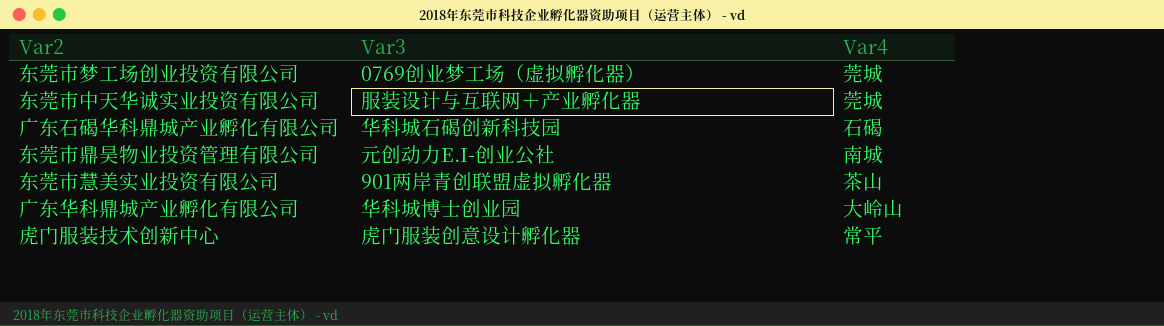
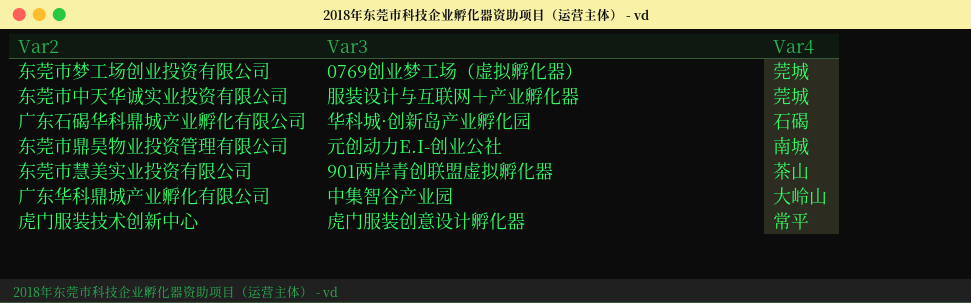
广东石碣华科鼎城产业孵化有限公司 | Var3: 华科城石碣创新科技园 -> 华科城·创新岛产业孵化园
广东华科鼎城产业孵化有限公司 | Var3: 华科城博士创业园 -> 中集智谷产业园

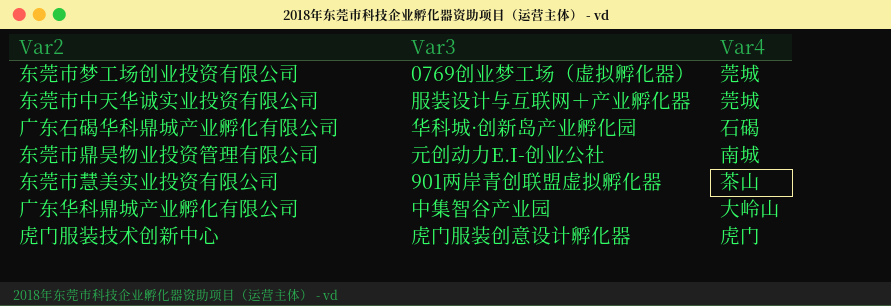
虎门服装技术创新中心 | Var4: 常平 -> 虎门

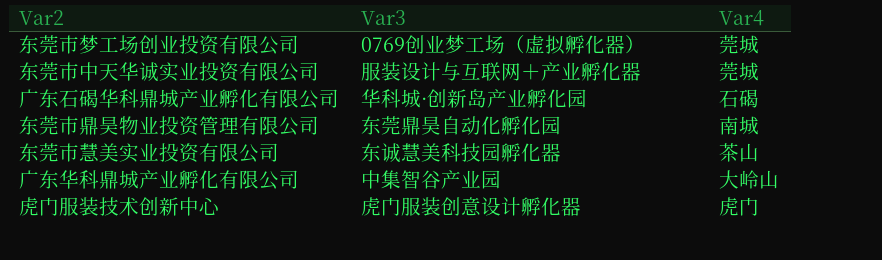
东莞市鼎昊物业投资管理有限公司 | Var3: 元创动力E.I-创业公社 -> 东莞鼎昊自动化孵化园
东莞市慧美实业投资有限公司 | Var3: 901两岸青创联盟虚拟孵化器 -> 东诚慧美科技园孵化器

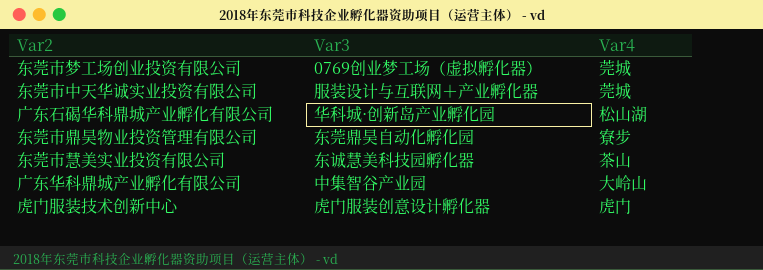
广东石碣华科鼎城产业孵化有限公司 | Var4: 石碣 -> 松山湖
东莞市鼎昊物业投资管理有限公司 | Var4: 南城 -> 寮步

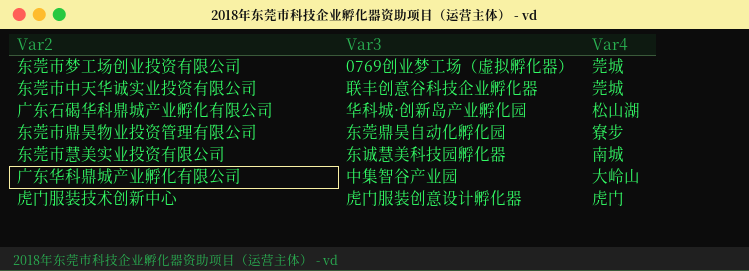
东莞市中天华诚实业投资有限公司 | Var3: 服装设计与互联网＋产业孵化器 -> 联丰创意谷科技企业孵化器
东莞市慧美实业投资有限公司 | Var4: 茶山 -> 南城

